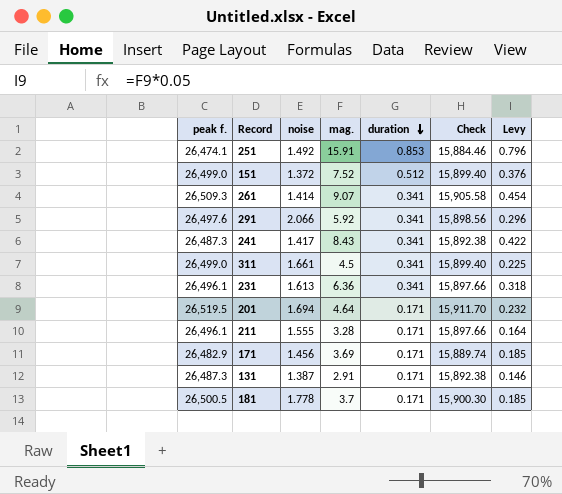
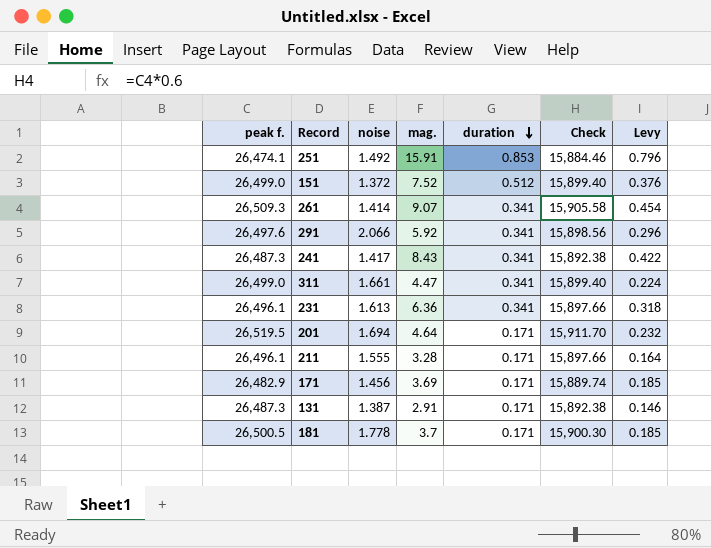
311 | mag.: 4.5 -> 4.47
311 | Levy: 0.225 -> 0.224

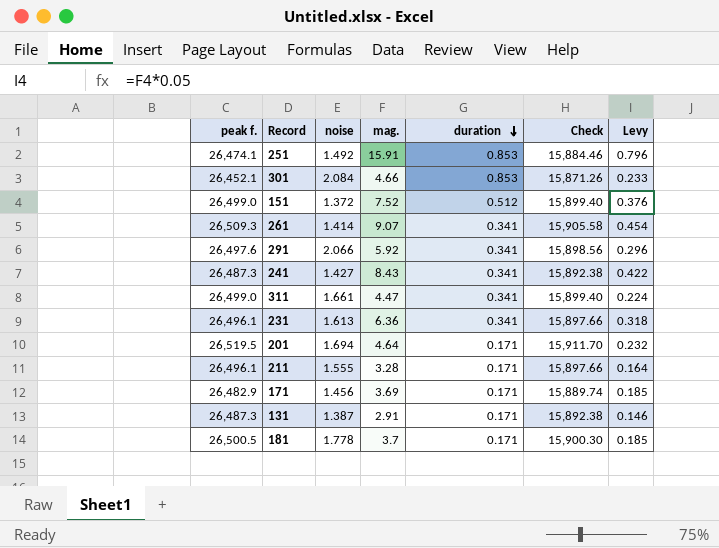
row 301: none -> 26,452.1 | 2.084 | 4.66 | 0.853 | 15,871.26 | 0.233
241 | noise: 1.417 -> 1.427

